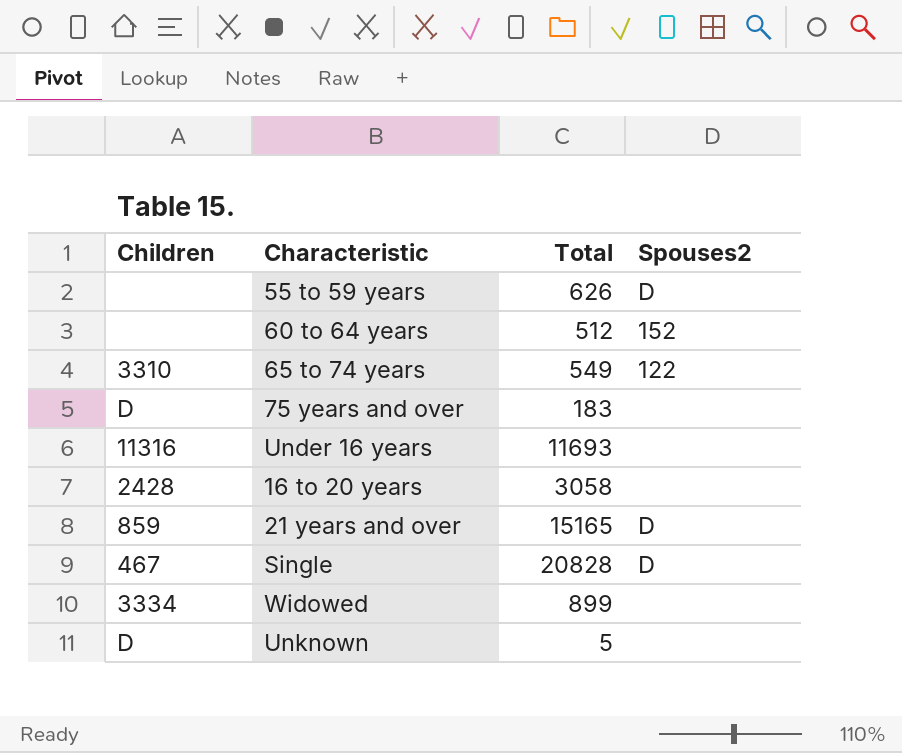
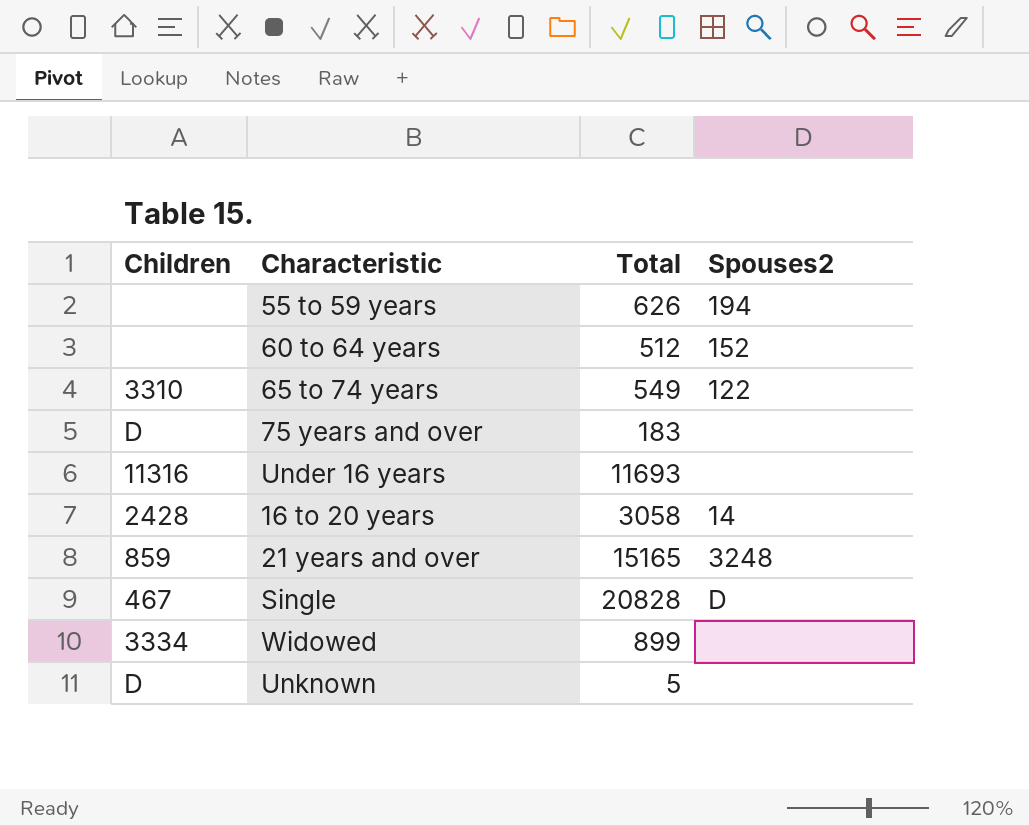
55 to 59 years | Spouses2: D -> 194
16 to 20 years | Spouses2: none -> 14
21 years and over | Spouses2: D -> 3248

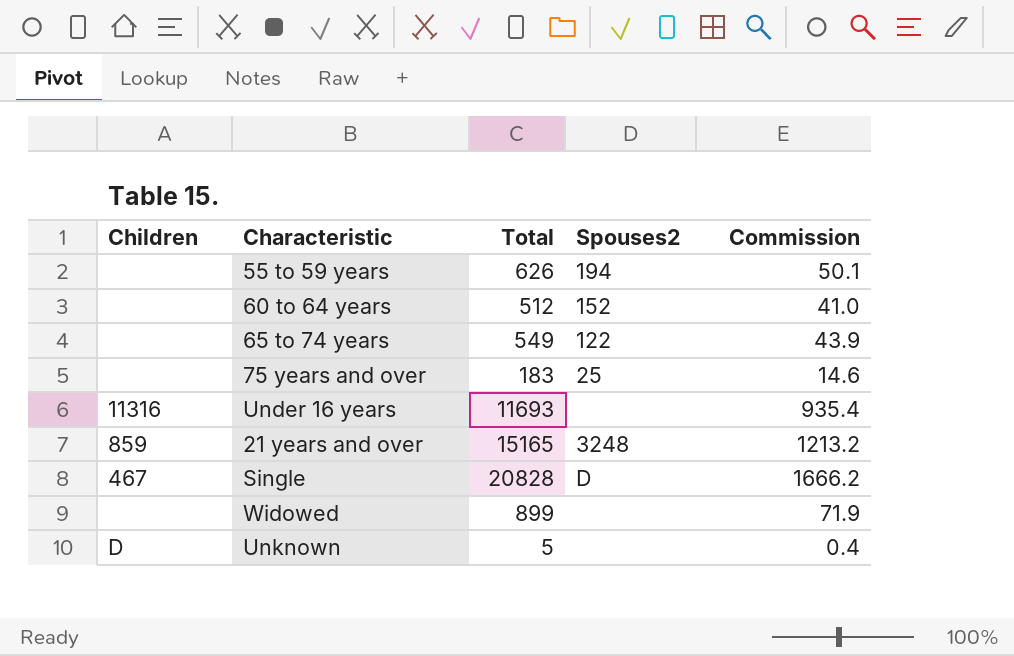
column Commission | formula: none -> [Total] * 0.08
row 16 to 20 years: 2428 | 3058 | 14 -> none
65 to 74 years | Children: 3310 -> none
75 years and over | Children: D -> none
75 years and over | Spouses2: none -> 25
Widowed | Children: 3334 -> none

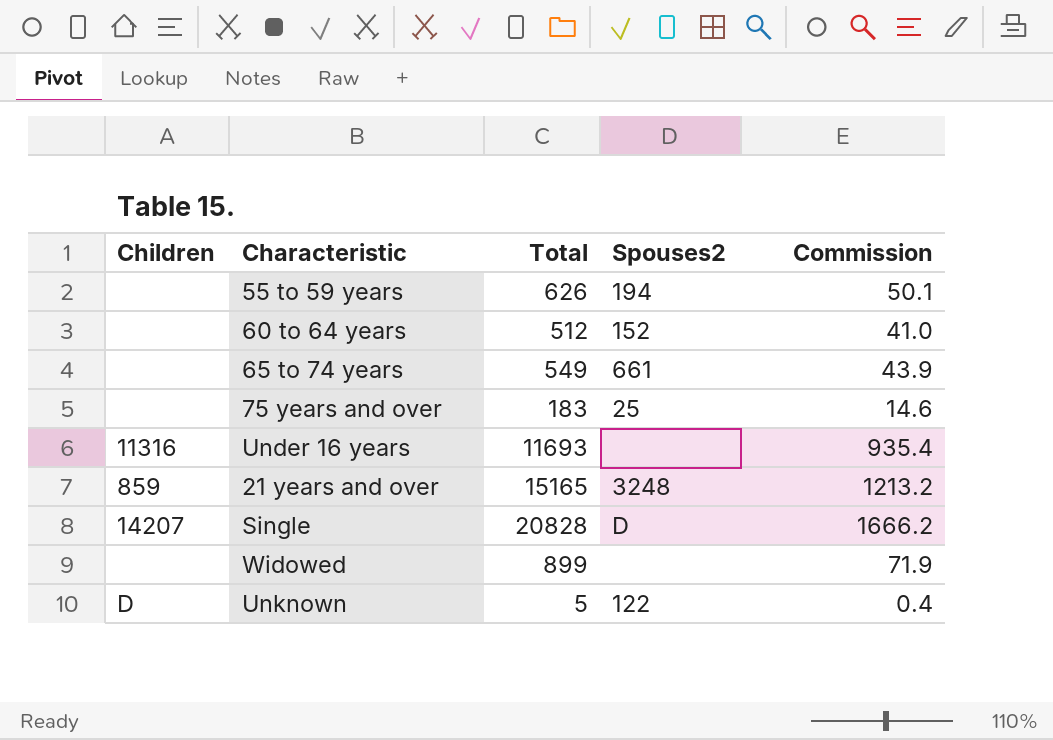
65 to 74 years | Spouses2: 122 -> 661
Single | Children: 467 -> 14207
Unknown | Spouses2: none -> 122

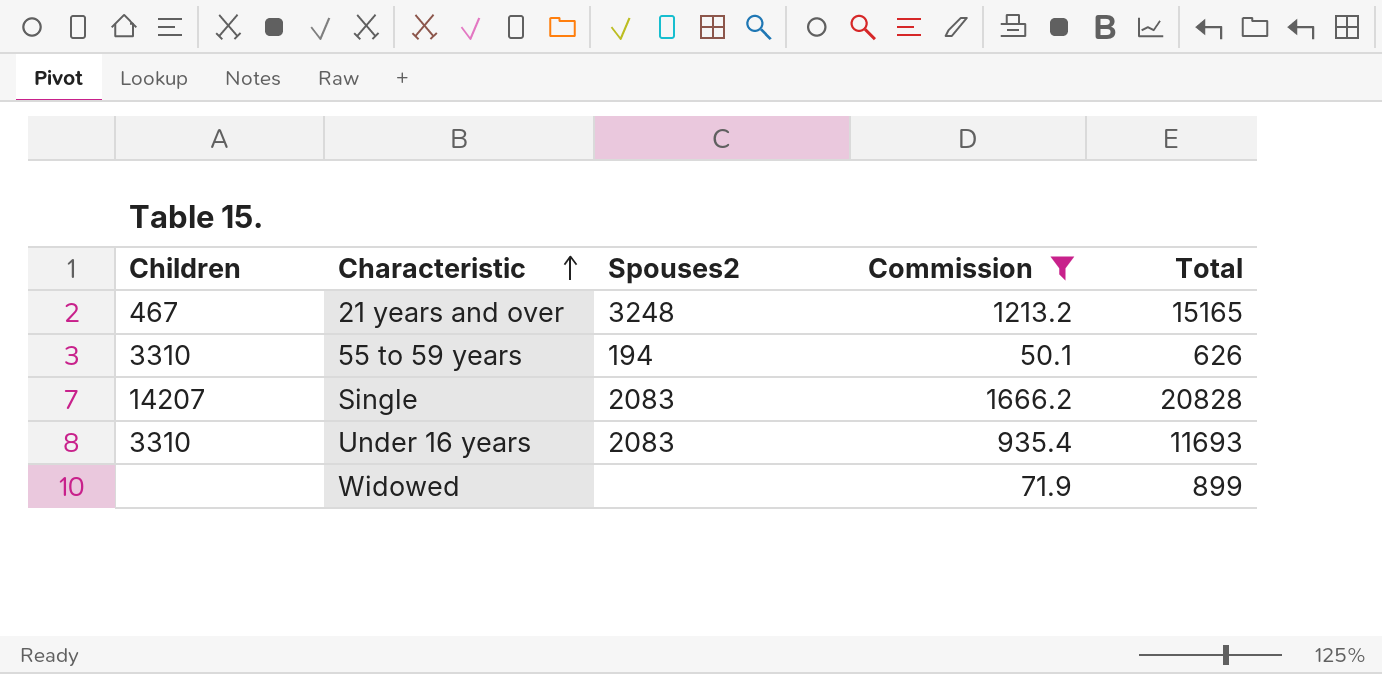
filter: none -> Commission >= 50.1
row order: none -> Characteristic ascending
column Total | position: 3 -> 5
21 years and over | Children: 859 -> 467
55 to 59 years | Children: none -> 3310
Single | Spouses2: D -> 2083
Under 16 years | Children: 11316 -> 3310
Under 16 years | Spouses2: none -> 2083

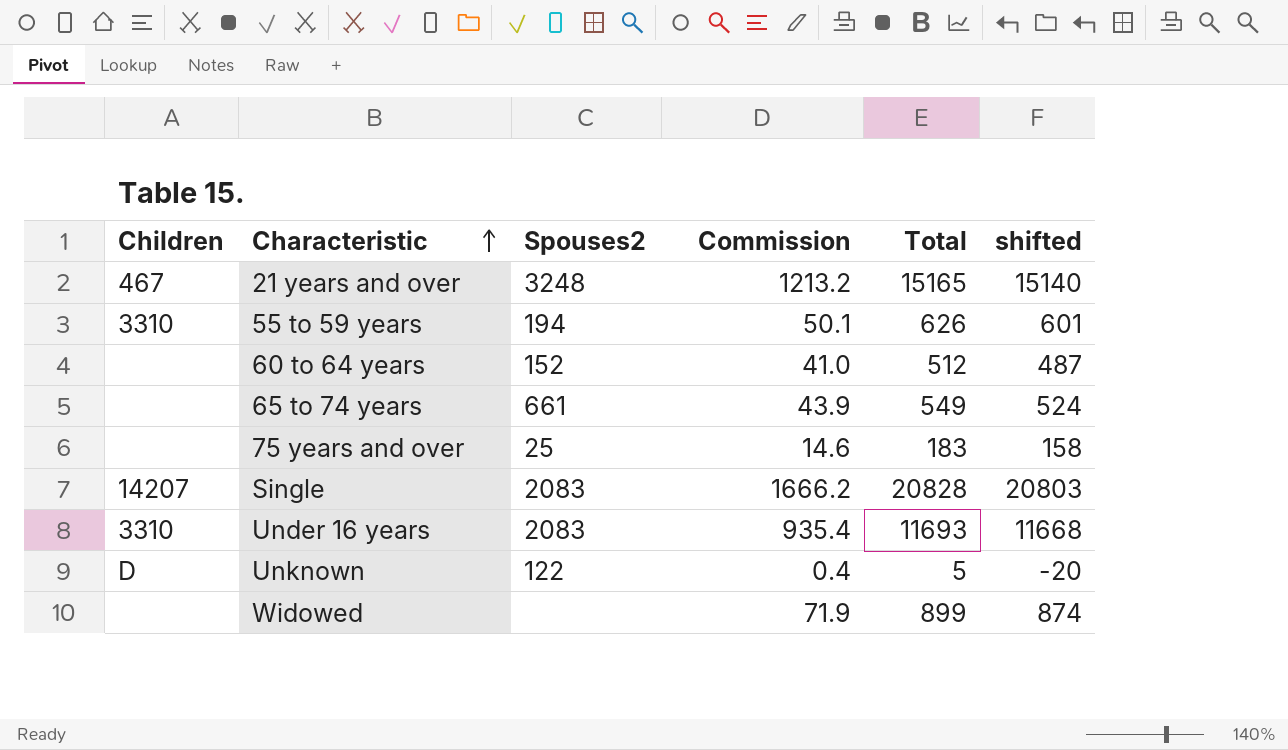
filter: Commission >= 50.1 -> none
column shifted | formula: none -> [Total] - 25

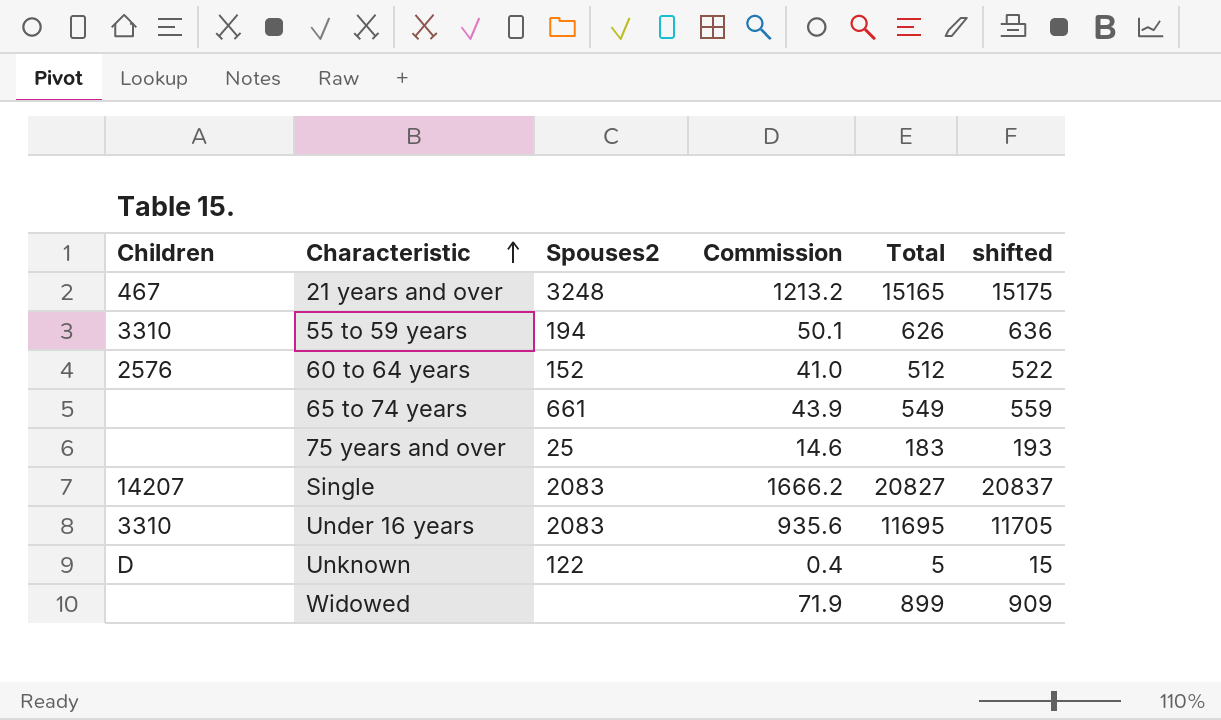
column shifted | formula: [Total] - 25 -> [Total] + 10
60 to 64 years | Children: none -> 2576
Single | Total: 20828 -> 20827
Under 16 years | Commission: 935.4 -> 935.6
Under 16 years | Total: 11693 -> 11695

